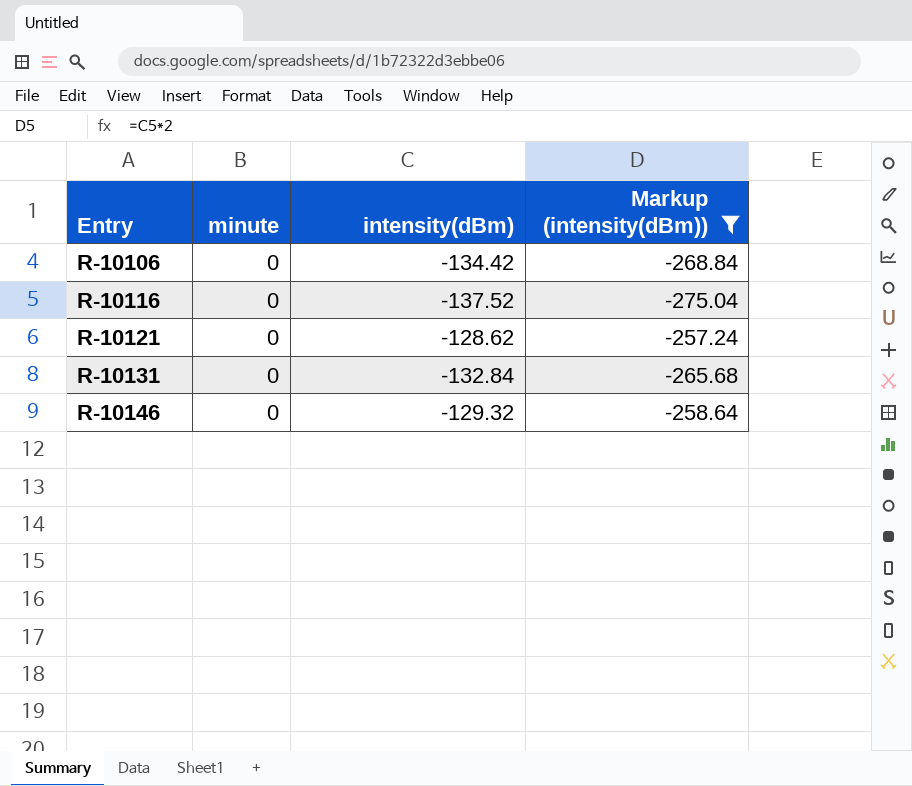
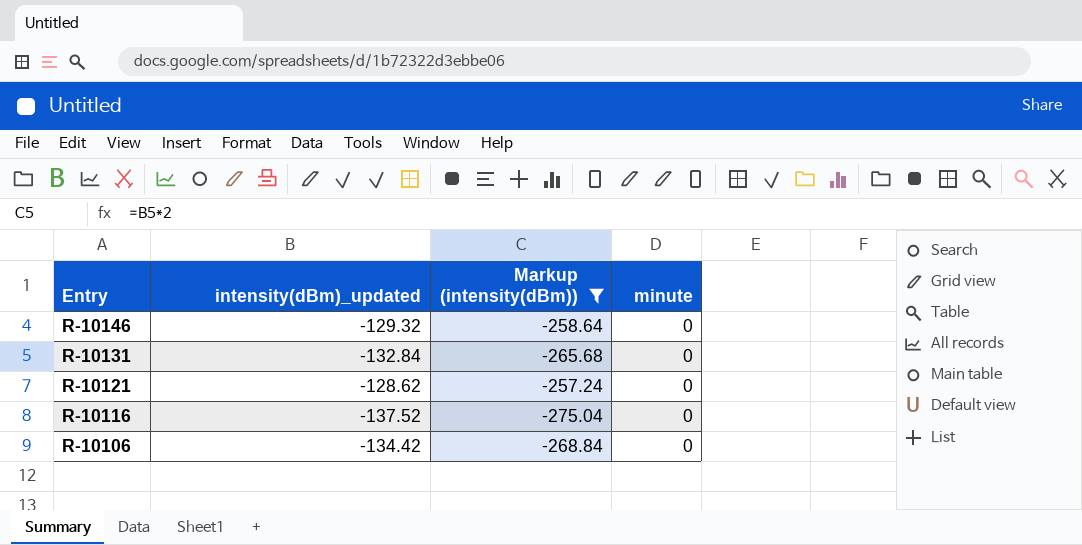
row order: Entry ascending -> Entry descending
column name: intensity(dBm) -> intensity(dBm)_updated
column minute | position: 2 -> 4

